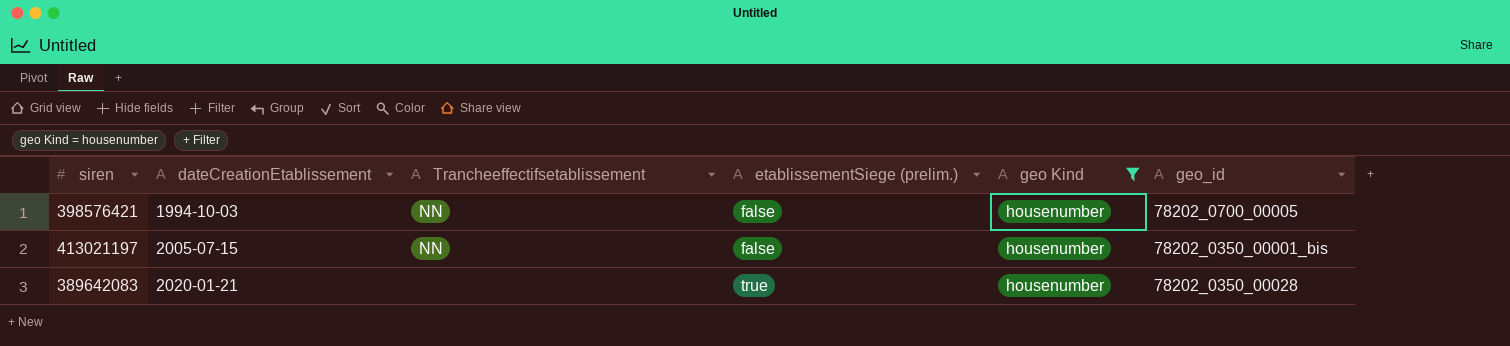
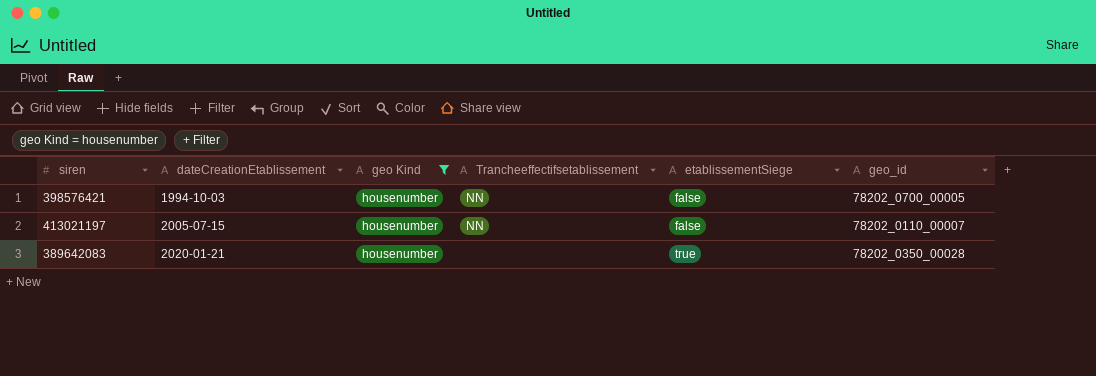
column geo Kind | position: 5 -> 3
column name: etablissementSiege (prelim.) -> etablissementSiege
413021197 | geo_id: 78202_0350_00001_bis -> 78202_0110_00007

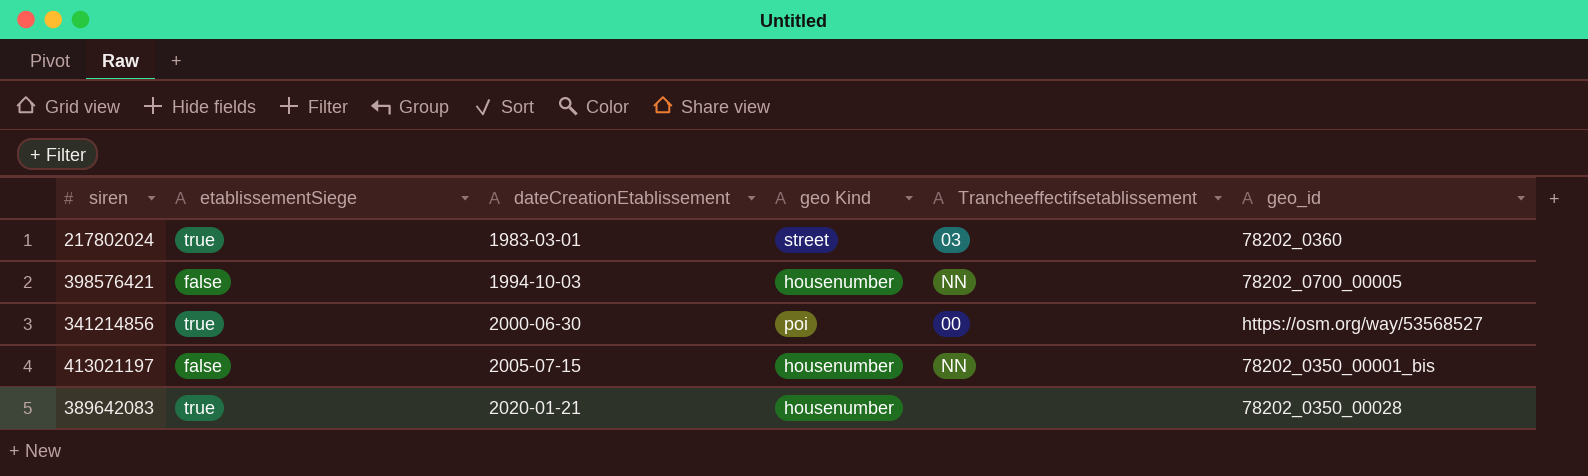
filter: geo Kind = housenumber -> none
column etablissementSiege | position: 5 -> 2
413021197 | geo_id: 78202_0110_00007 -> 78202_0350_00001_bis

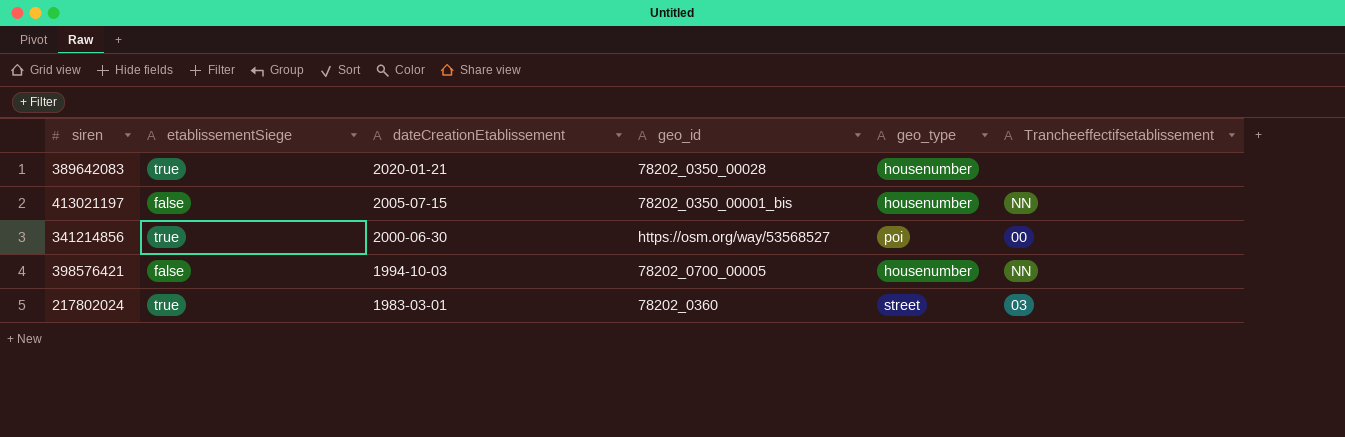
row order: dateCreationEtablissement ascending -> dateCreationEtablissement descending
column geo_id | position: 6 -> 4
column name: geo Kind -> geo_type

